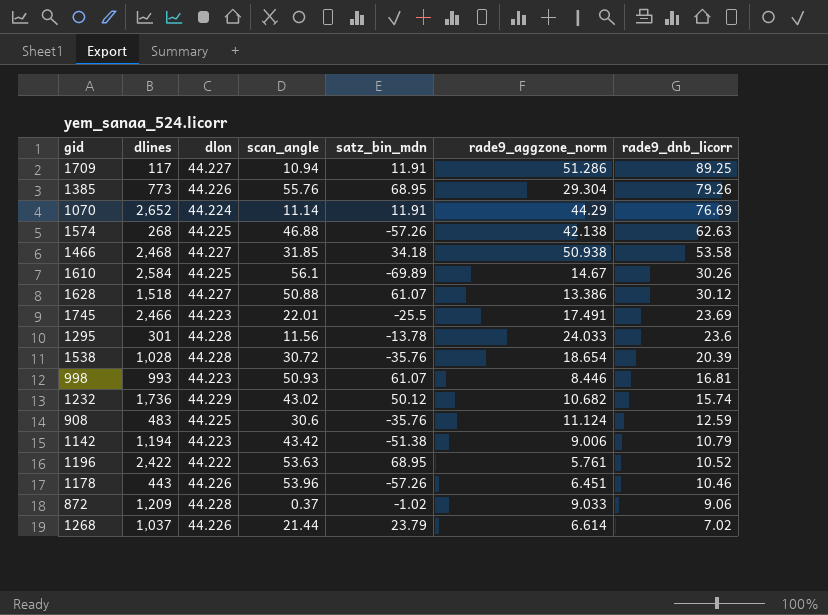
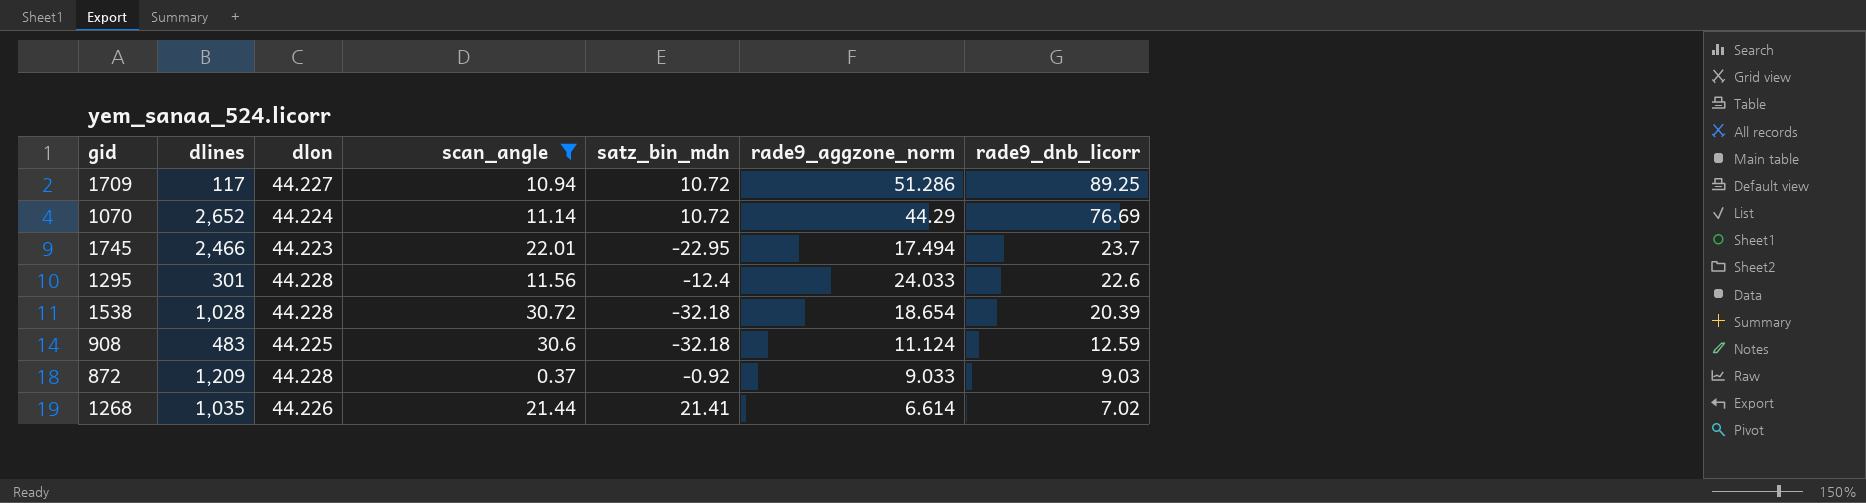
filter: none -> scan_angle <= 30.72
1709 | satz_bin_mdn: 11.91 -> 10.72
1070 | satz_bin_mdn: 11.91 -> 10.72
1745 | satz_bin_mdn: -25.5 -> -22.95
1745 | rade9_aggzone_norm: 17.491 -> 17.494
1745 | rade9_dnb_licorr: 23.69 -> 23.7
1295 | satz_bin_mdn: -13.78 -> -12.4
1295 | rade9_dnb_licorr: 23.6 -> 22.6
1538 | satz_bin_mdn: -35.76 -> -32.18
908 | satz_bin_mdn: -35.76 -> -32.18
872 | satz_bin_mdn: -1.02 -> -0.92
872 | rade9_dnb_licorr: 9.06 -> 9.03
1268 | dlines: 1,037 -> 1,035
1268 | satz_bin_mdn: 23.79 -> 21.41

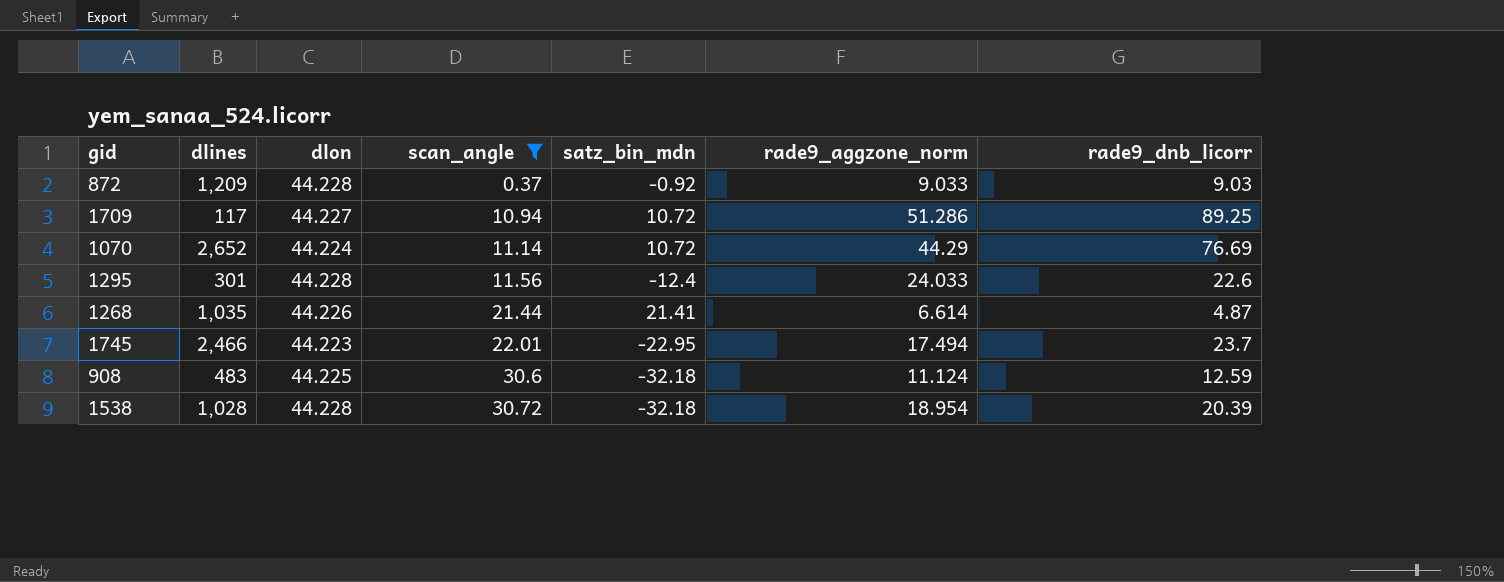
row order: rade9_dnb_licorr descending -> scan_angle ascending
1268 | rade9_dnb_licorr: 7.02 -> 4.87
1538 | rade9_aggzone_norm: 18.654 -> 18.954

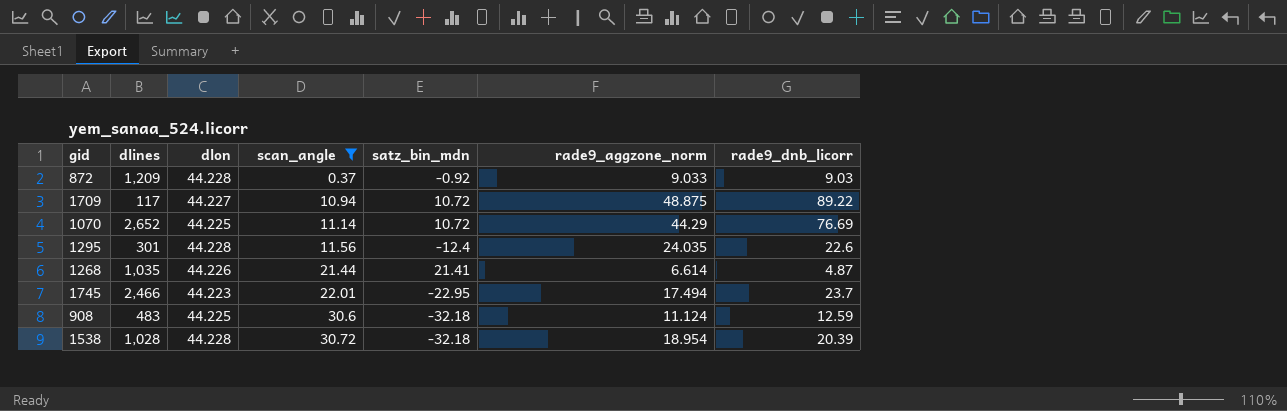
1709 | rade9_aggzone_norm: 51.286 -> 48.875
1709 | rade9_dnb_licorr: 89.25 -> 89.22
1070 | dlon: 44.224 -> 44.225
1295 | rade9_aggzone_norm: 24.033 -> 24.035

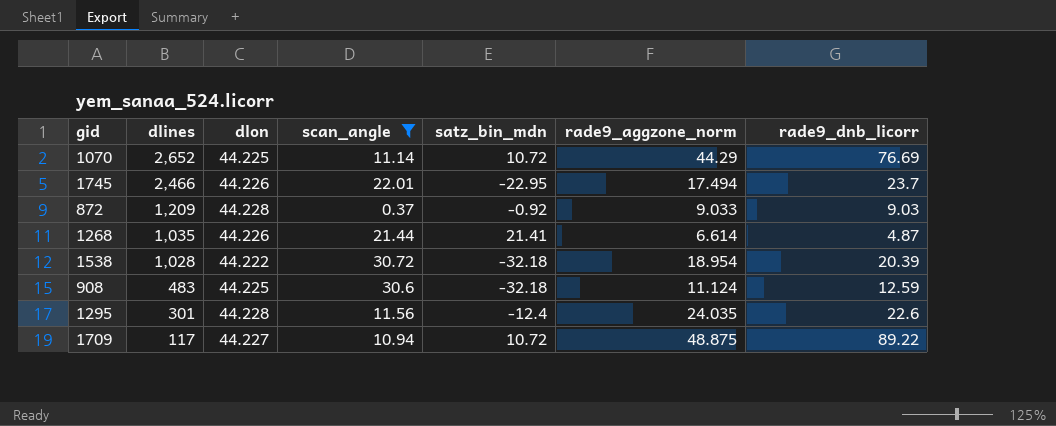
row order: scan_angle ascending -> dlines descending
1745 | dlon: 44.223 -> 44.226
1538 | dlon: 44.228 -> 44.222

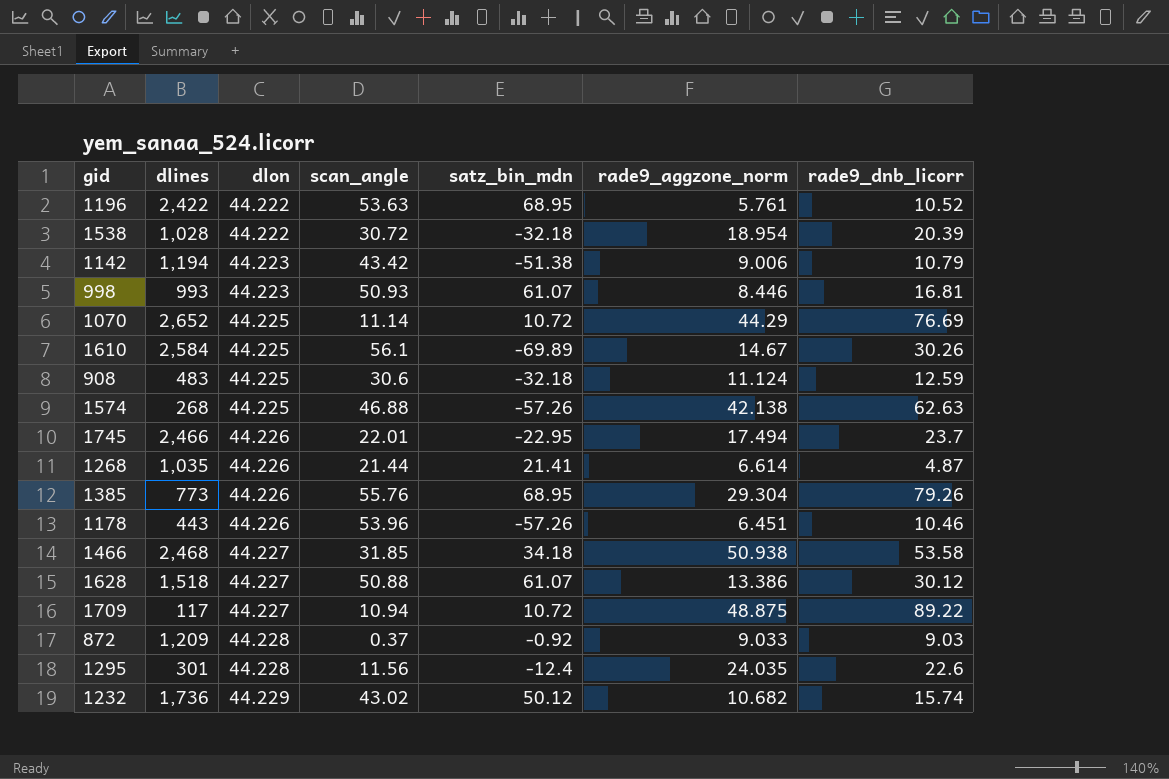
filter: scan_angle <= 30.72 -> none
row order: dlines descending -> dlon ascending

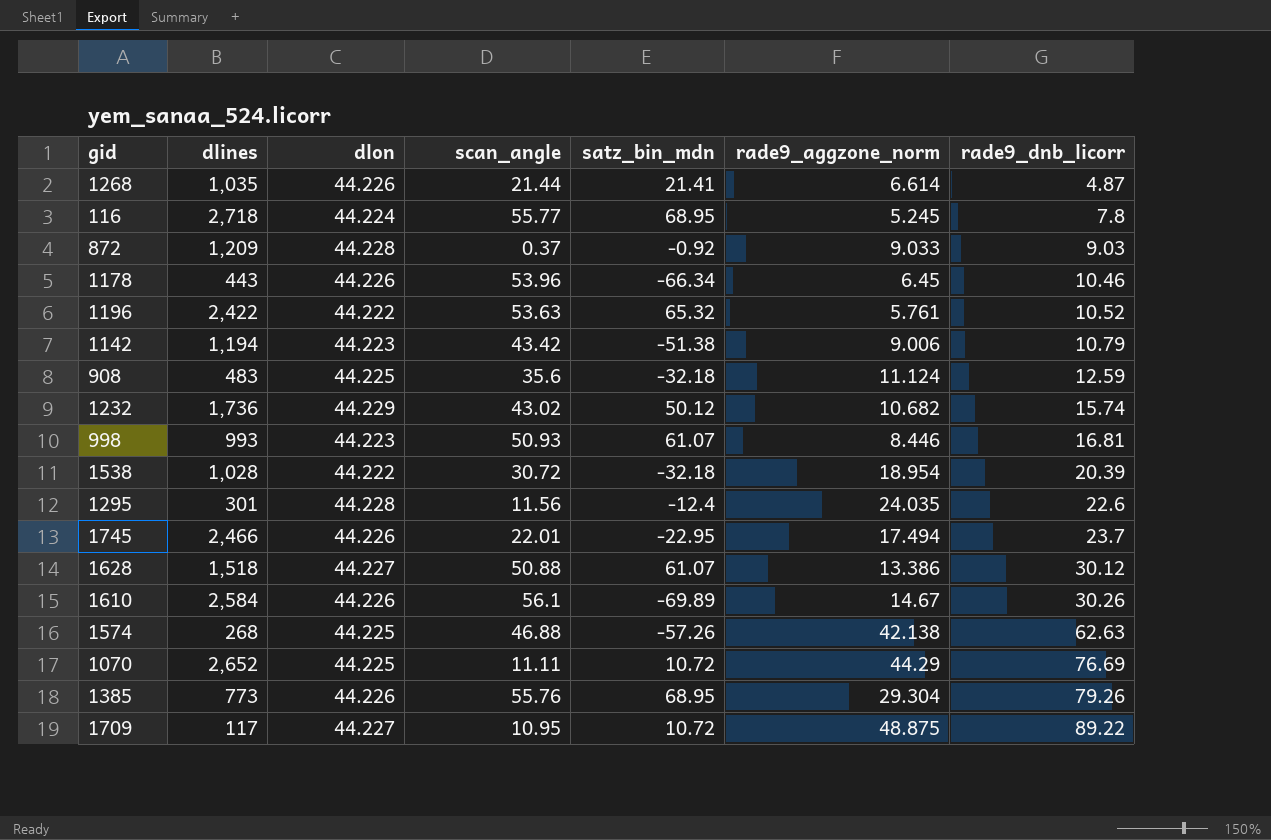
row order: dlon ascending -> rade9_dnb_licorr ascending
row 1466: 2,468 | 44.227 | 31.85 | 34.18 | 50.938 | 53.58 -> none
row 116: none -> 2,718 | 44.224 | 55.77 | 68.95 | 5.245 | 7.8
1178 | satz_bin_mdn: -57.26 -> -66.34
1178 | rade9_aggzone_norm: 6.451 -> 6.45
1196 | satz_bin_mdn: 68.95 -> 65.32
908 | scan_angle: 30.6 -> 35.6
1610 | dlon: 44.225 -> 44.226
1070 | scan_angle: 11.14 -> 11.11
1709 | scan_angle: 10.94 -> 10.95

